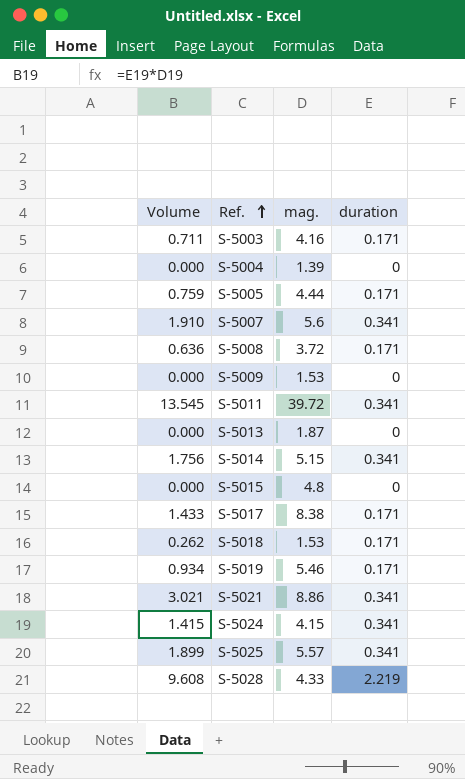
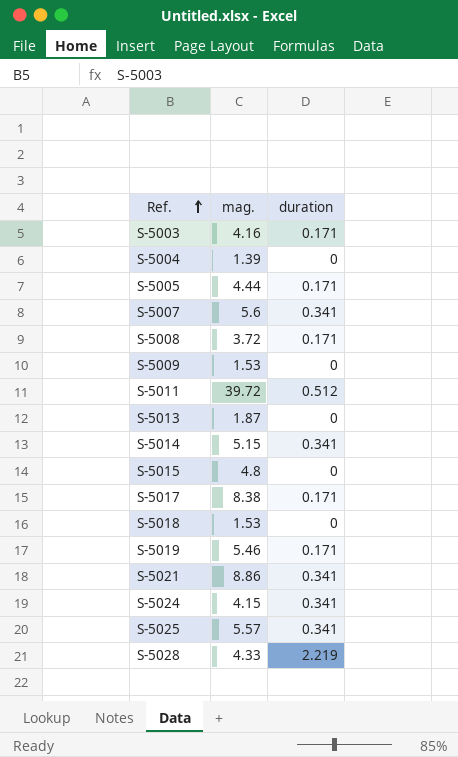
column Volume | formula: [mag.] * [duration] -> none
S-5011 | duration: 0.341 -> 0.512
S-5018 | duration: 0.171 -> 0

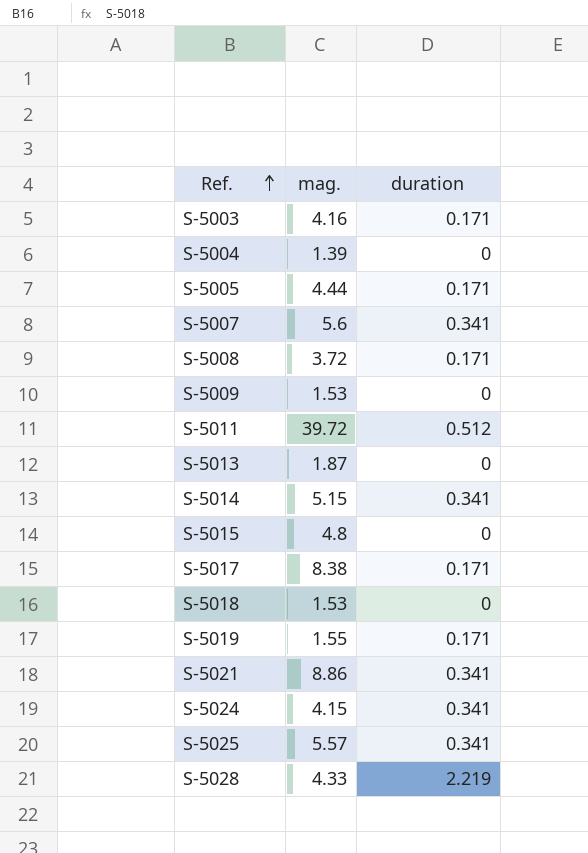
S-5019 | mag.: 5.46 -> 1.55

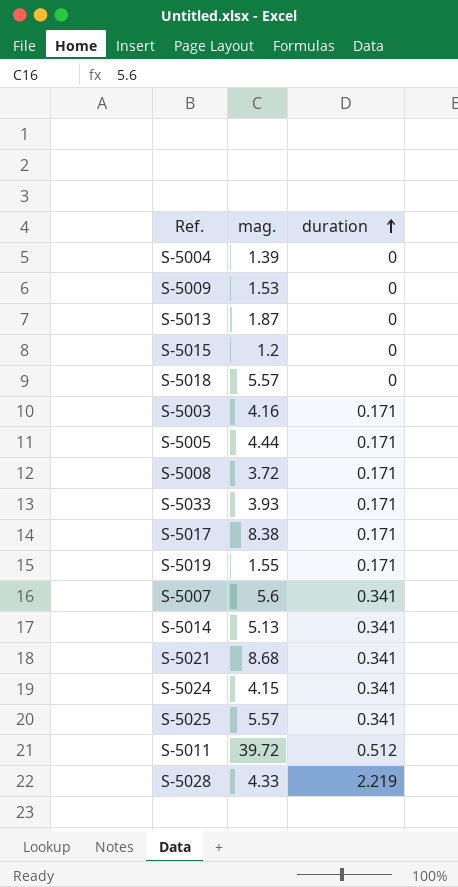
row order: Ref. ascending -> duration ascending
S-5015 | mag.: 4.8 -> 1.2
S-5018 | mag.: 1.53 -> 5.57
row S-5033: none -> 3.93 | 0.171
S-5014 | mag.: 5.15 -> 5.13
S-5021 | mag.: 8.86 -> 8.68

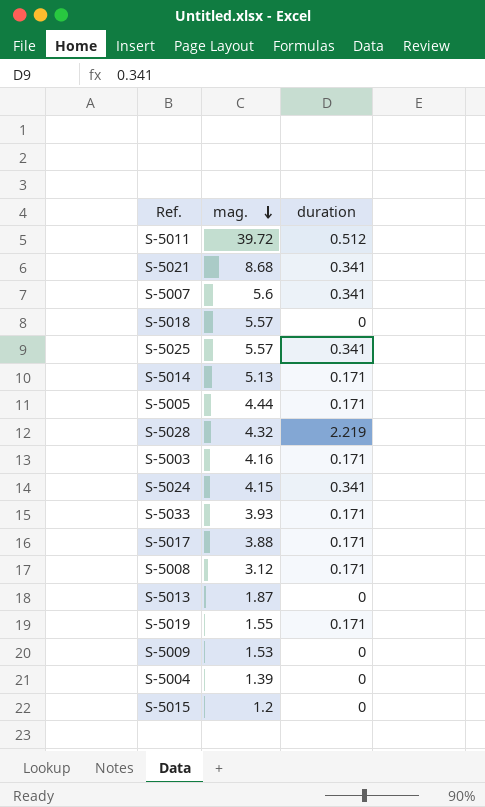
row order: duration ascending -> mag. descending
S-5014 | duration: 0.341 -> 0.171
S-5028 | mag.: 4.33 -> 4.32
S-5017 | mag.: 8.38 -> 3.88
S-5008 | mag.: 3.72 -> 3.12

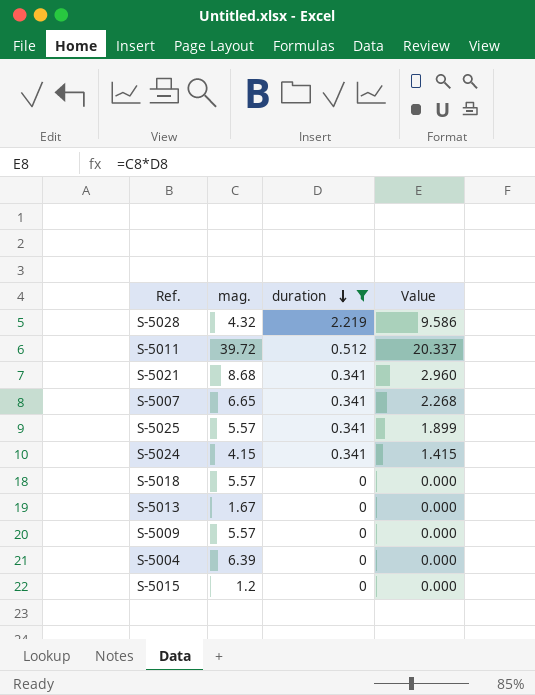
filter: none -> duration != 0.171
row order: mag. descending -> duration descending
column Value | formula: none -> [mag.] * [duration]
S-5007 | mag.: 5.6 -> 6.65
S-5013 | mag.: 1.87 -> 1.67
S-5009 | mag.: 1.53 -> 5.57
S-5004 | mag.: 1.39 -> 6.39

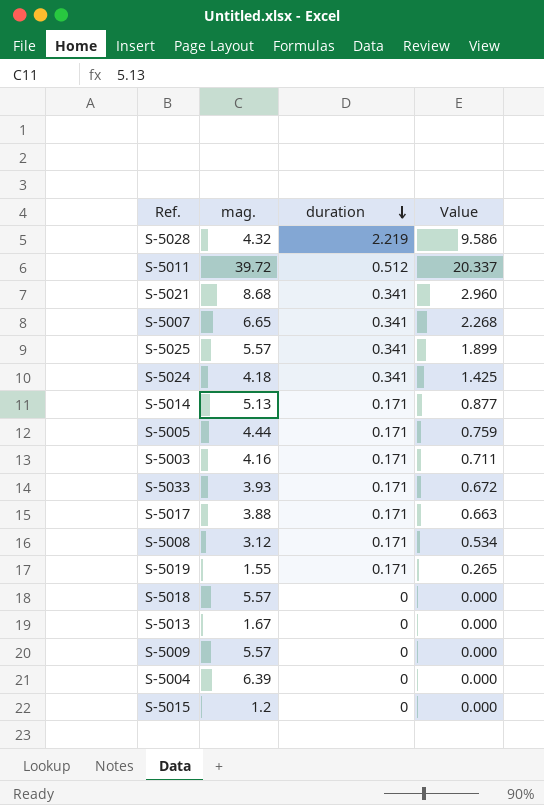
filter: duration != 0.171 -> none
S-5024 | mag.: 4.15 -> 4.18
S-5024 | Value: 1.415 -> 1.425

